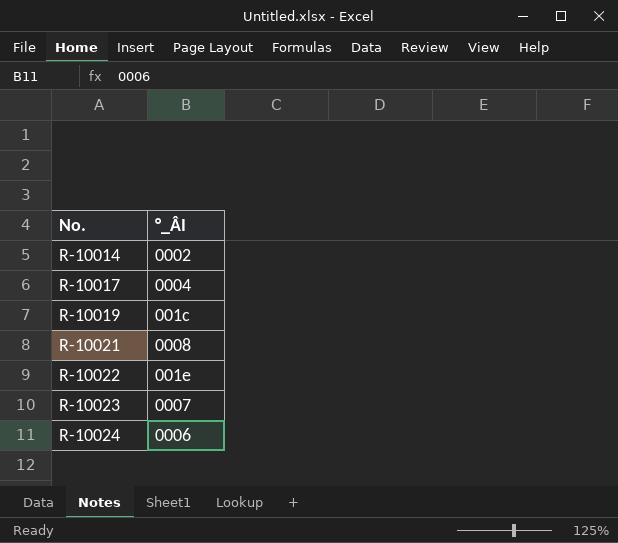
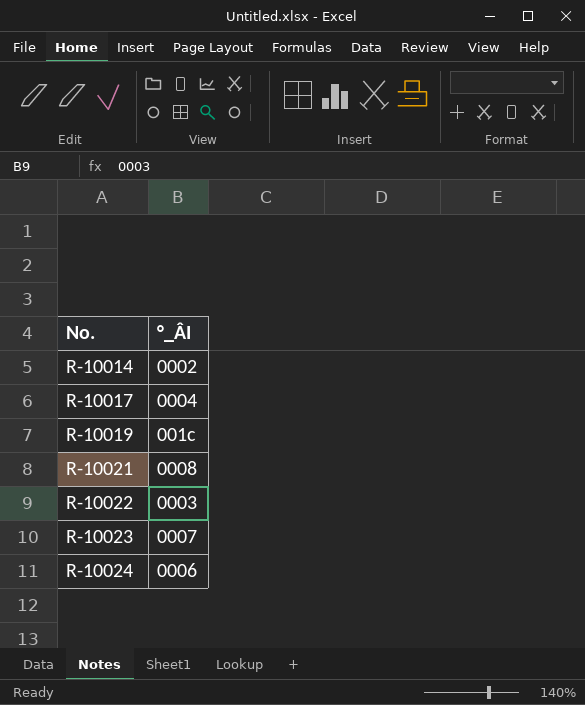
R-10022 | °_ÂI: 001e -> 0003

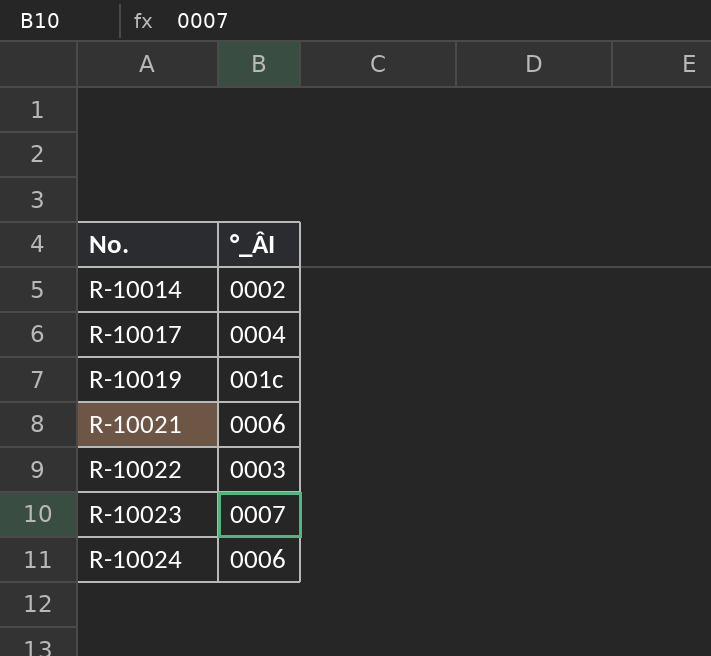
R-10021 | °_ÂI: 0008 -> 0006

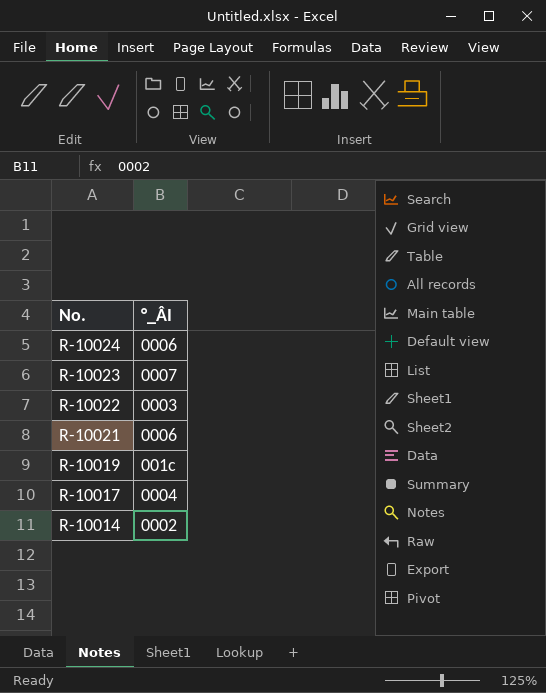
row order: No. ascending -> No. descending

